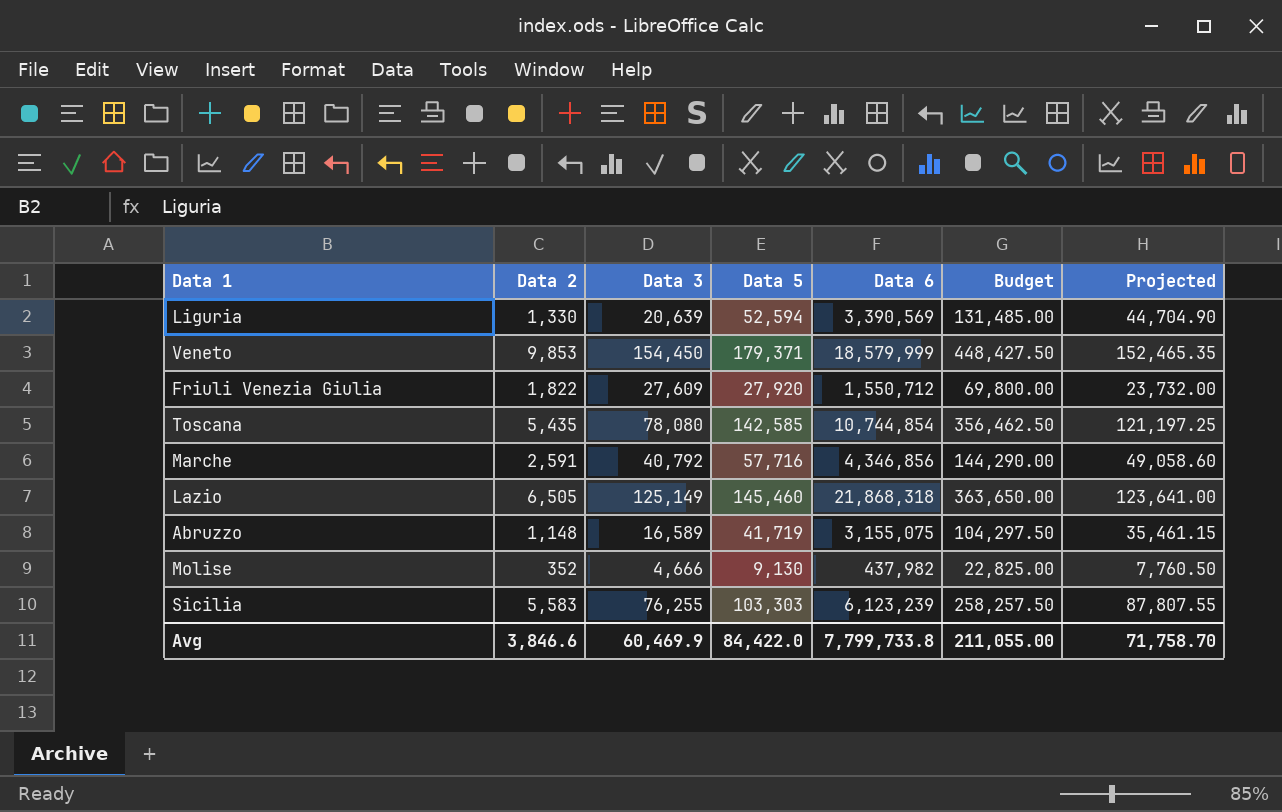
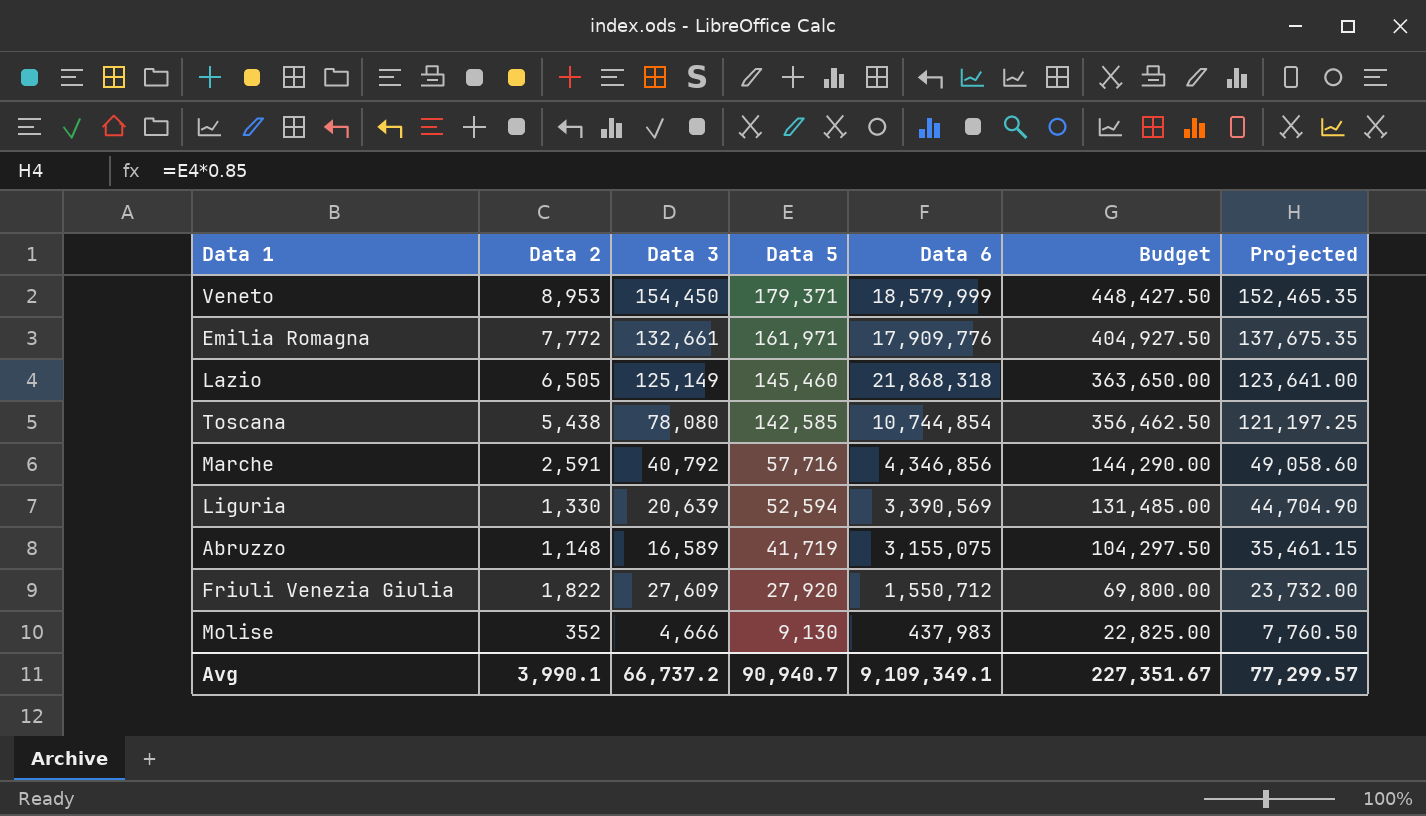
row order: none -> Data 5 descending
row Sicilia: 5,583 | 76,255 | 103,303 | 6,123,239 | 258,257.50 | 87,807.55 -> none
Veneto | Data 2: 9,853 -> 8,953
row Emilia Romagna: none -> 7,772 | 132,661 | 161,971 | 17,909,776 | 404,927.50 | 137,675.35
Toscana | Data 2: 5,435 -> 5,438
Molise | Data 6: 437,982 -> 437,983
Avg | Data 2: 3,846.6 -> 3,990.1
Avg | Data 3: 60,469.9 -> 66,737.2
Avg | Data 5: 84,422.0 -> 90,940.7
Avg | Data 6: 7,799,733.8 -> 9,109,349.1
Avg | Budget: 211,055.00 -> 227,351.67
Avg | Projected: 71,758.70 -> 77,299.57

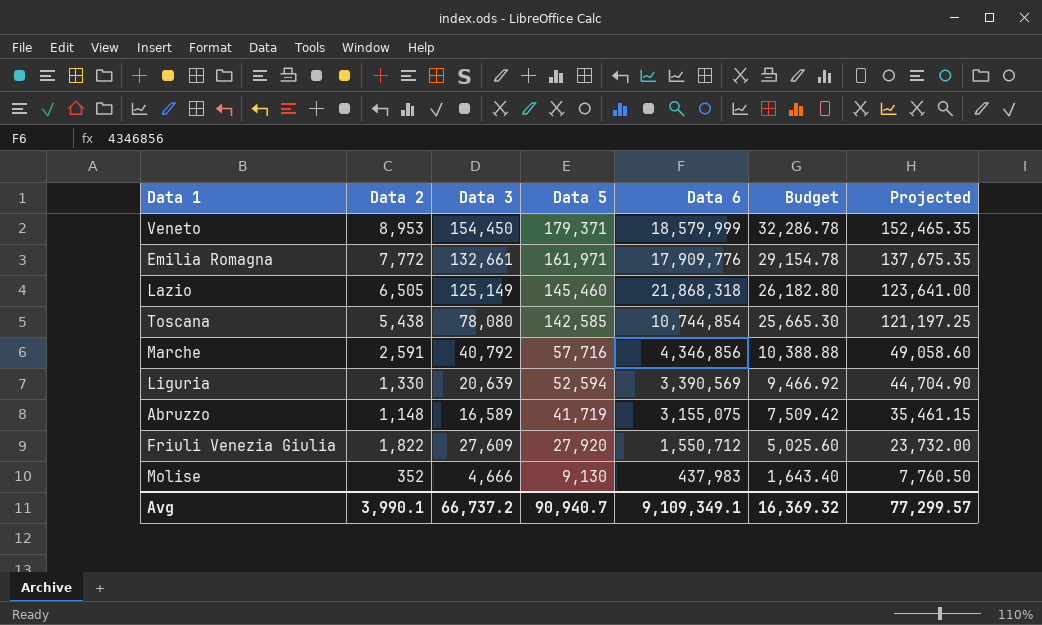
column Budget | formula: [Data 5] * 2.5 -> [Data 5] * 0.18
Avg | Budget: 227,351.67 -> 16,369.32

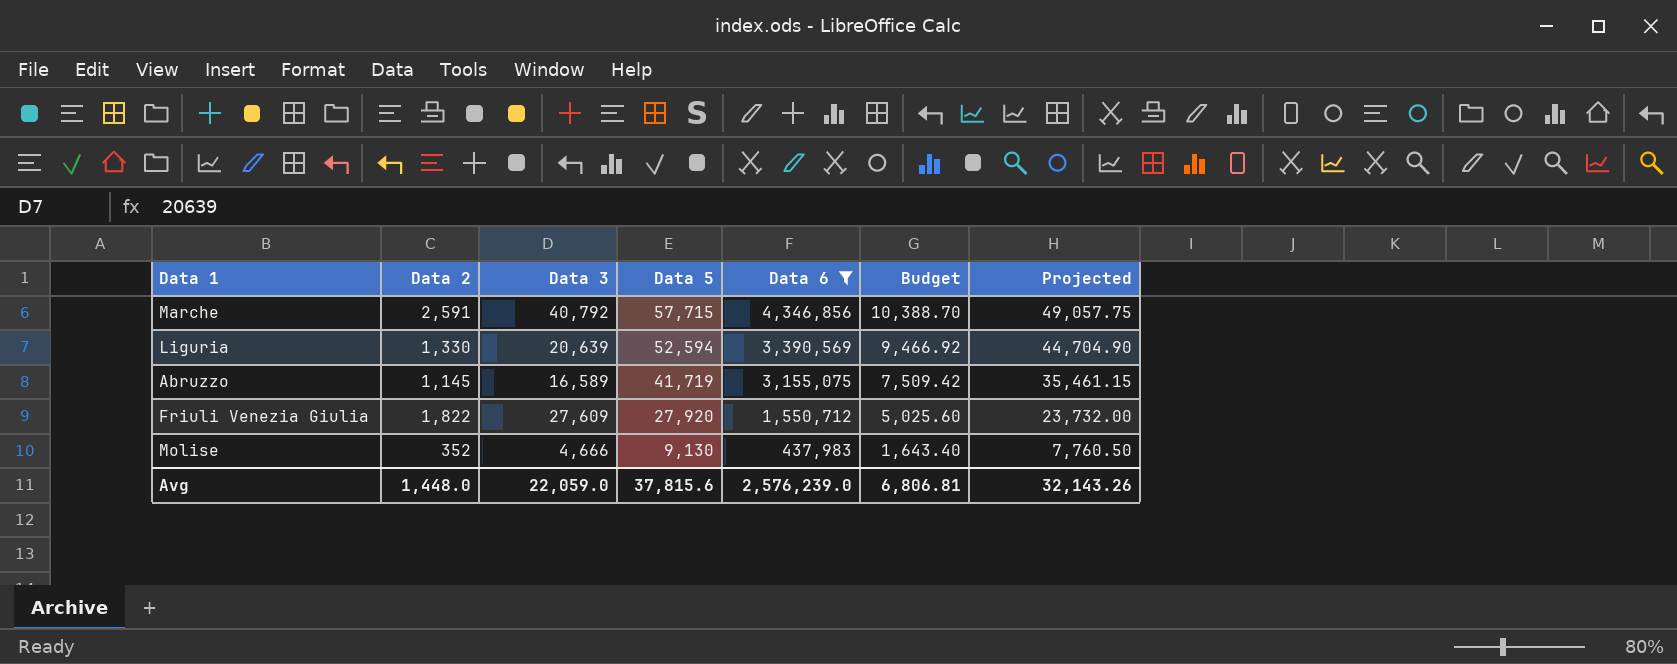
filter: none -> Data 6 <= 4,346,856
Marche | Data 5: 57,716 -> 57,715
Marche | Budget: 10,388.88 -> 10,388.70
Marche | Projected: 49,058.60 -> 49,057.75
Abruzzo | Data 2: 1,148 -> 1,145
Avg | Data 2: 3,990.1 -> 1,448.0
Avg | Data 3: 66,737.2 -> 22,059.0
Avg | Data 5: 90,940.7 -> 37,815.6
Avg | Data 6: 9,109,349.1 -> 2,576,239.0
Avg | Budget: 16,369.32 -> 6,806.81
Avg | Projected: 77,299.57 -> 32,143.26

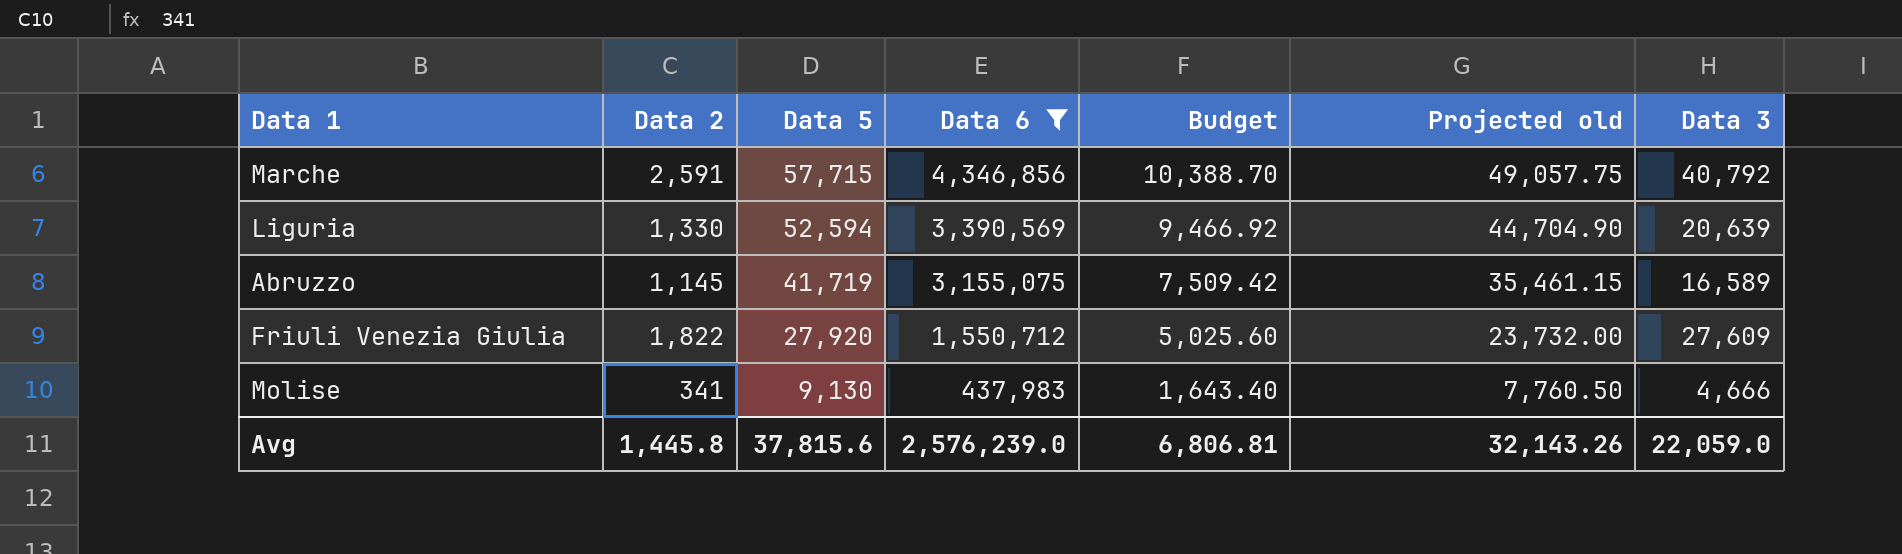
column name: Projected -> Projected old
column Data 3 | position: 3 -> 7
Molise | Data 2: 352 -> 341
Avg | Data 2: 1,448.0 -> 1,445.8

